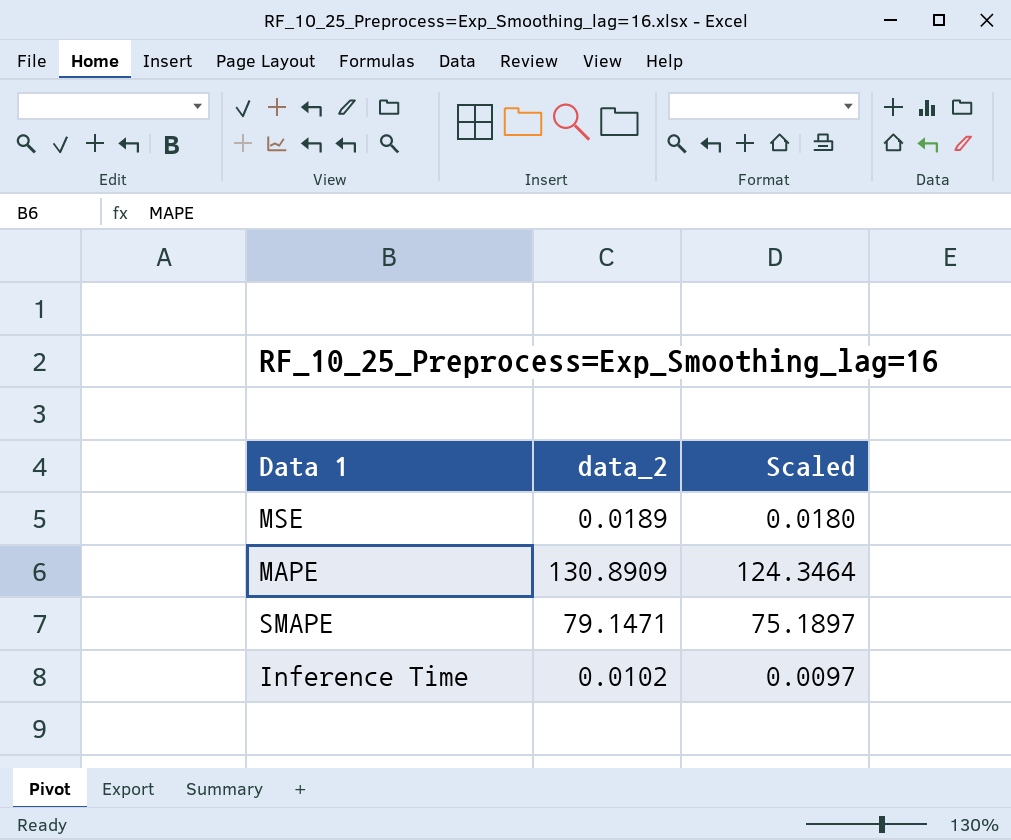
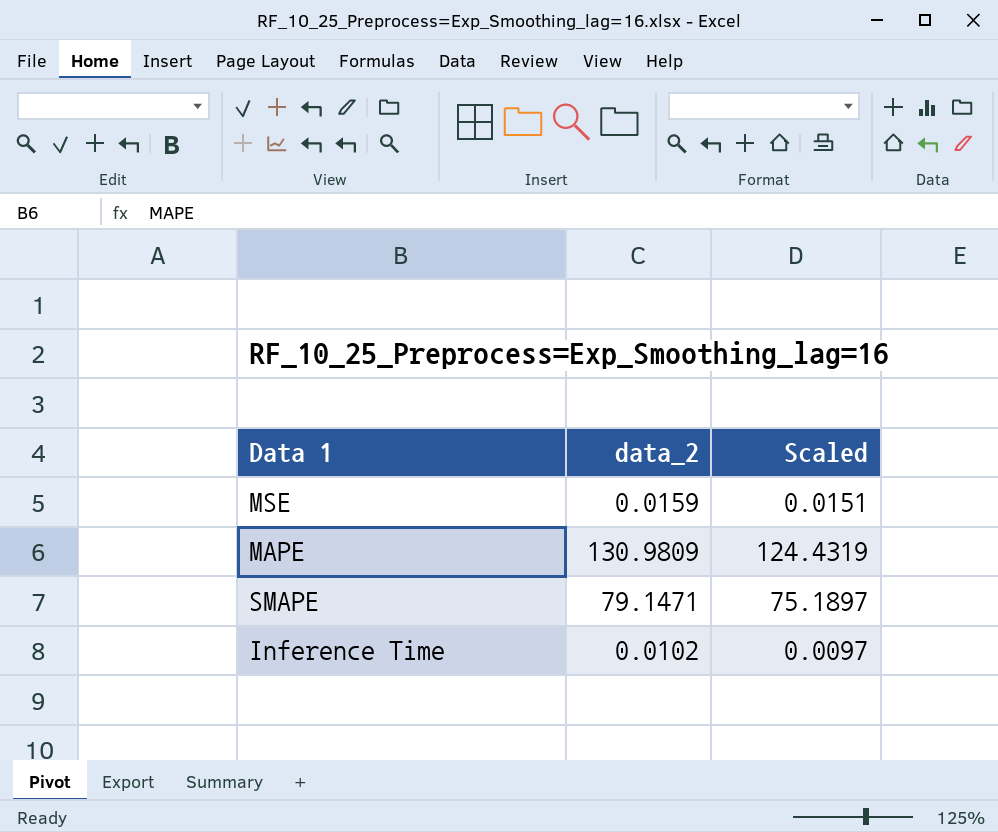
MSE | data_2: 0.0189 -> 0.0159
MSE | Scaled: 0.0180 -> 0.0151
MAPE | data_2: 130.8909 -> 130.9809
MAPE | Scaled: 124.3464 -> 124.4319

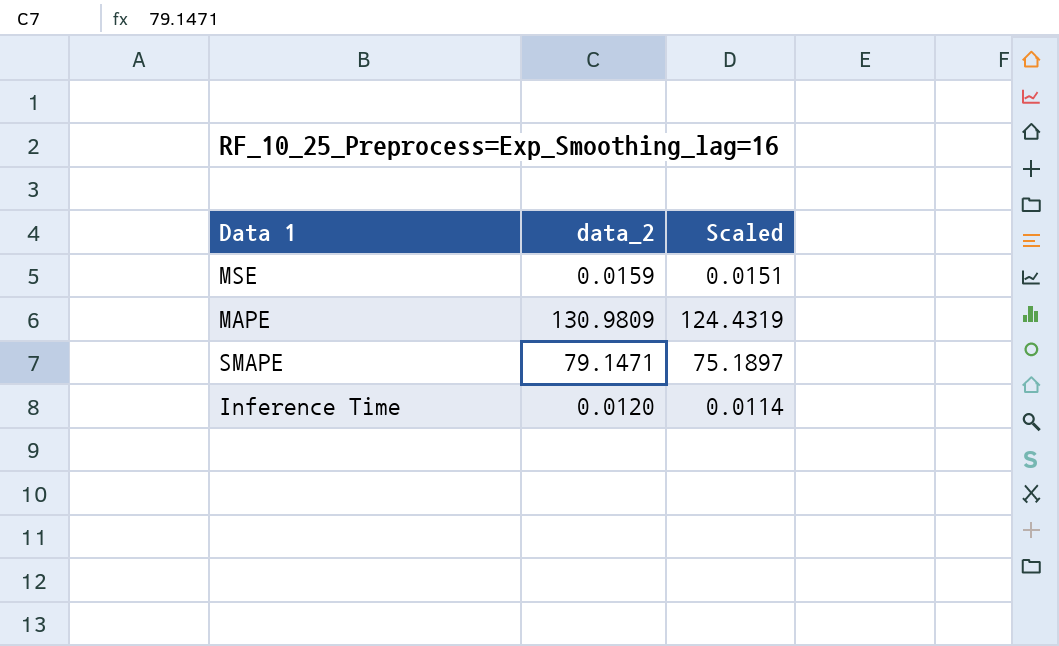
Inference Time | data_2: 0.0102 -> 0.0120
Inference Time | Scaled: 0.0097 -> 0.0114

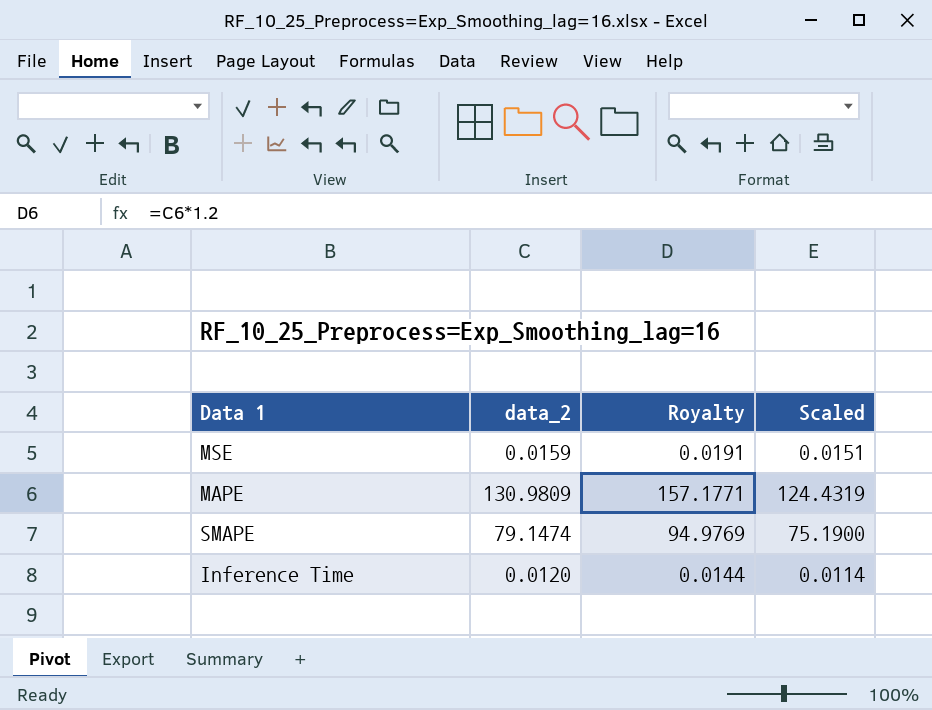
column Royalty | formula: none -> [data_2] * 1.2
SMAPE | data_2: 79.1471 -> 79.1474
SMAPE | Scaled: 75.1897 -> 75.1900

